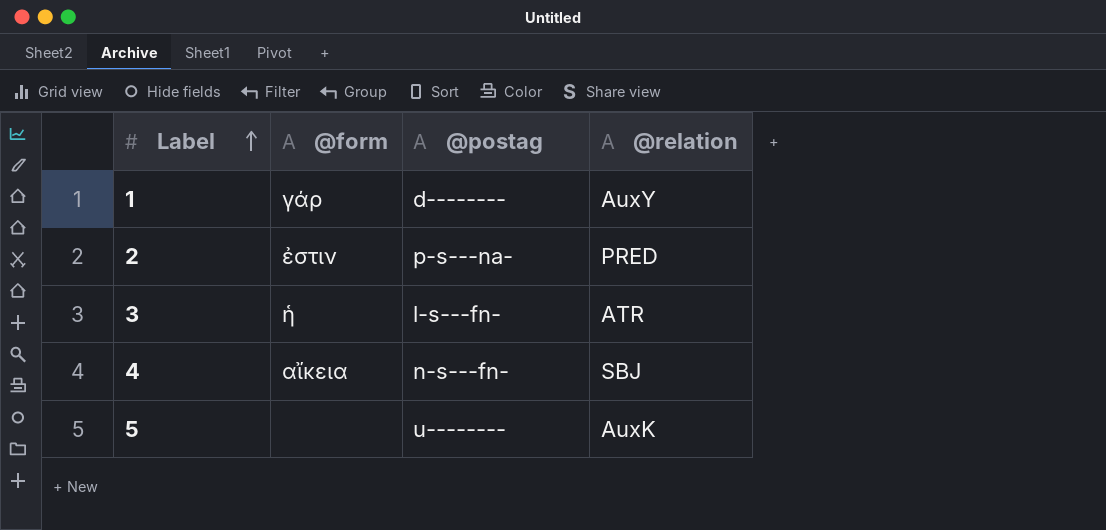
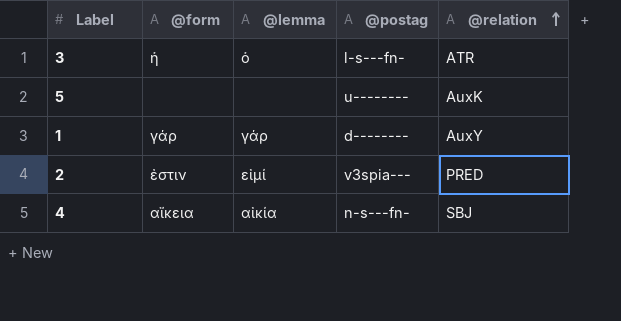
row order: Label ascending -> @relation ascending
column @lemma | position: none -> 3
2 | @postag: p-s---na- -> v3spia---

